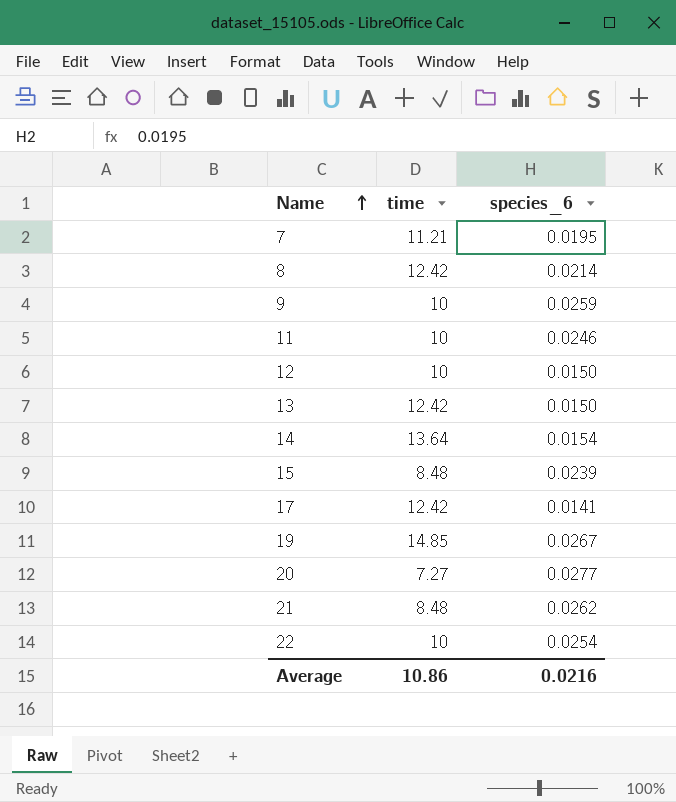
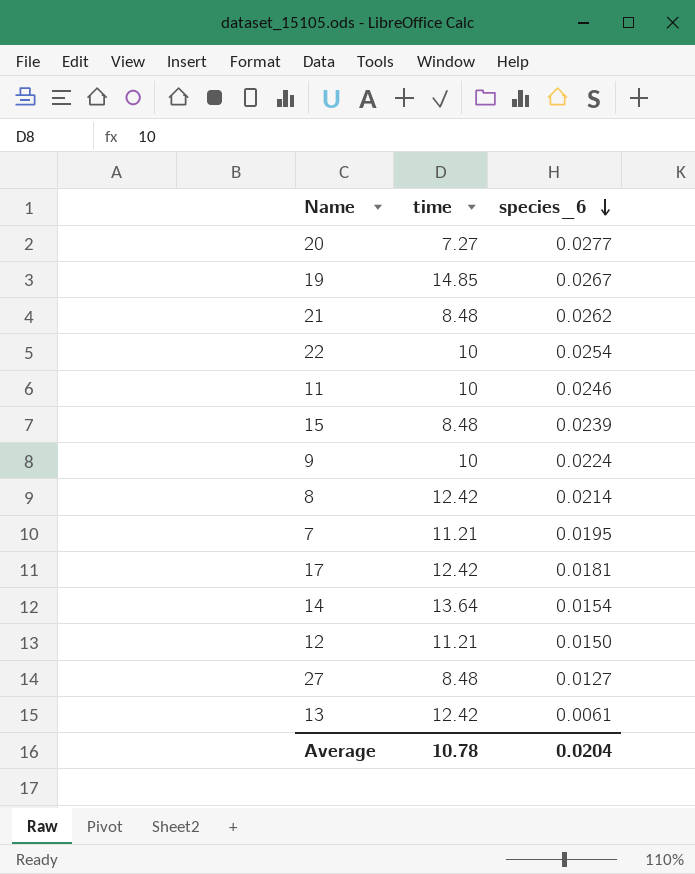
row order: Name ascending -> species_6 descending
9 | species_6: 0.0259 -> 0.0224
17 | species_6: 0.0141 -> 0.0181
12 | time: 10 -> 11.21
row 27: none -> 8.48 | 0.0127
13 | species_6: 0.0150 -> 0.0061
Average | time: 10.86 -> 10.78
Average | species_6: 0.0216 -> 0.0204

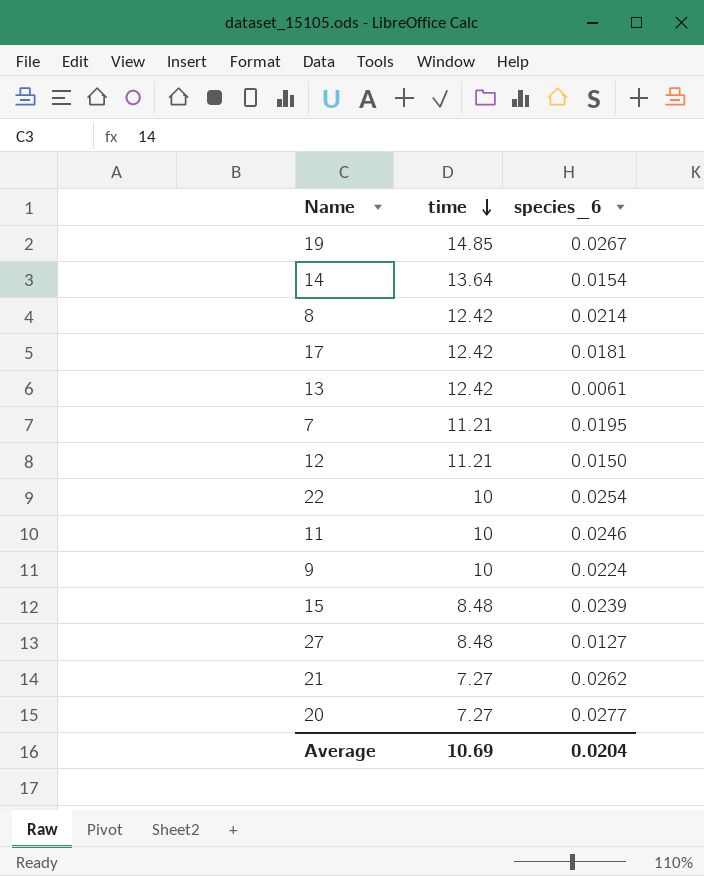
row order: species_6 descending -> time descending
21 | time: 8.48 -> 7.27
Average | time: 10.78 -> 10.69

